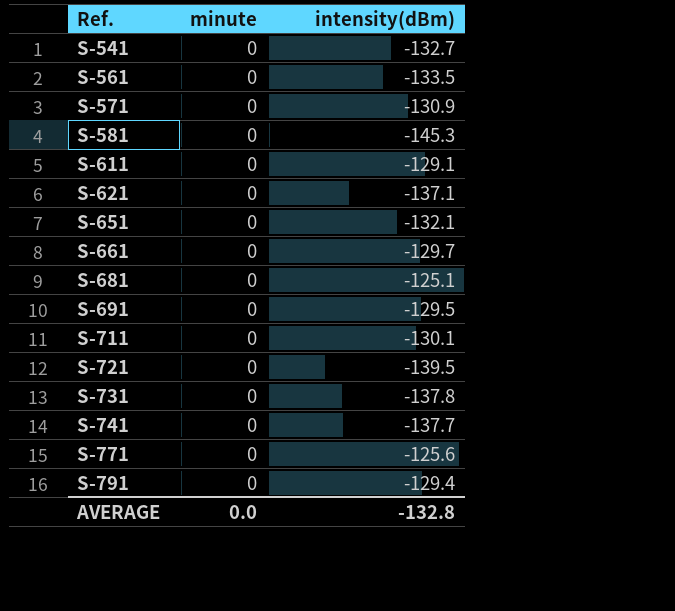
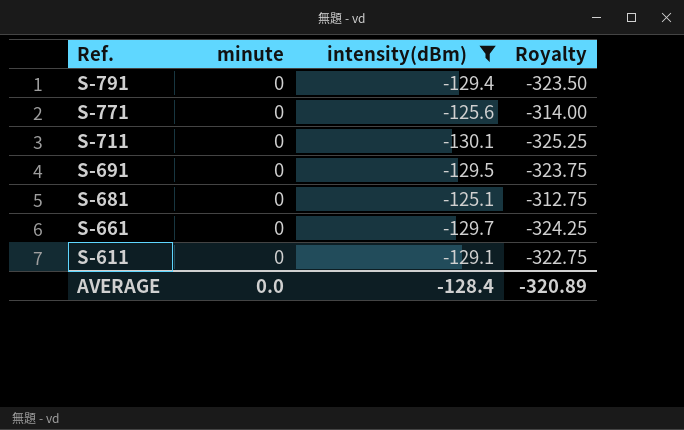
filter: none -> intensity(dBm) >= -130.1
row order: Ref. ascending -> Ref. descending
column Royalty | formula: none -> [intensity(dBm)] * 2.5
AVERAGE | intensity(dBm): -132.8 -> -128.4

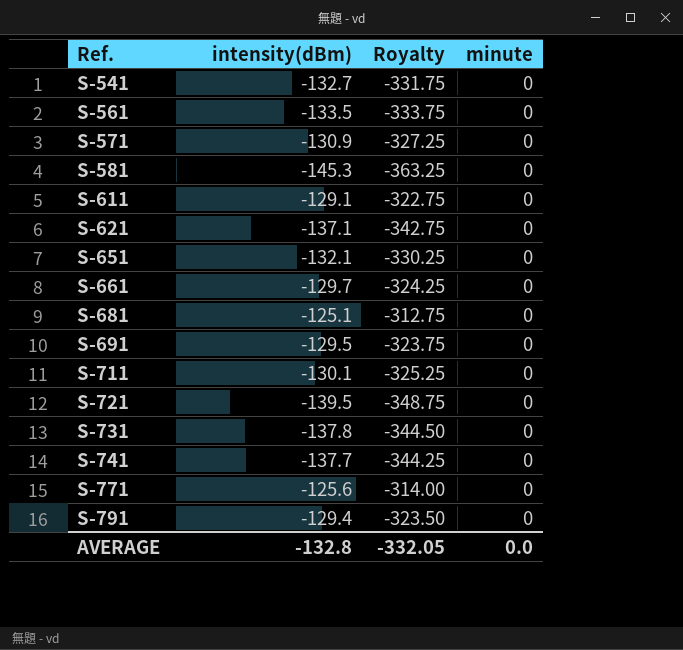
filter: intensity(dBm) >= -130.1 -> none
row order: Ref. descending -> Ref. ascending
column minute | position: 2 -> 4
AVERAGE | intensity(dBm): -128.4 -> -132.8
AVERAGE | Royalty: -320.89 -> -332.05

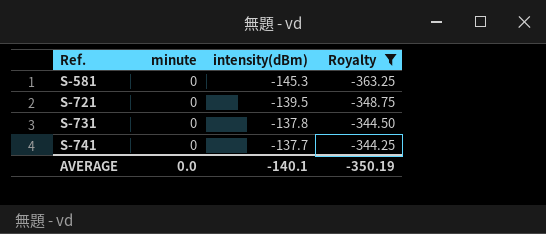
filter: none -> Royalty <= -344.25
column minute | position: 4 -> 2
AVERAGE | intensity(dBm): -132.8 -> -140.1
AVERAGE | Royalty: -332.05 -> -350.19

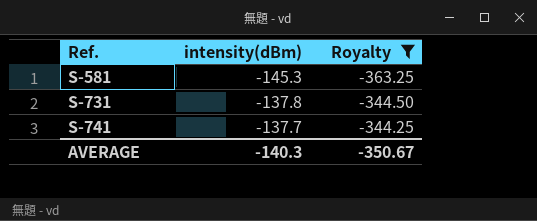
column minute | position: 2 -> none
row S-721: 0 | -139.5 | -348.75 -> none
AVERAGE | intensity(dBm): -140.1 -> -140.3
AVERAGE | Royalty: -350.19 -> -350.67

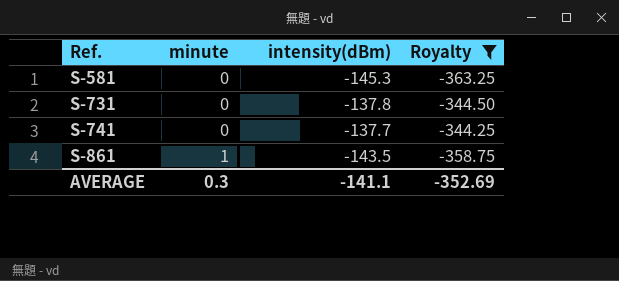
column minute | position: none -> 2
row S-861: none -> 1 | -143.5 | -358.75
AVERAGE | intensity(dBm): -140.3 -> -141.1
AVERAGE | Royalty: -350.67 -> -352.69

